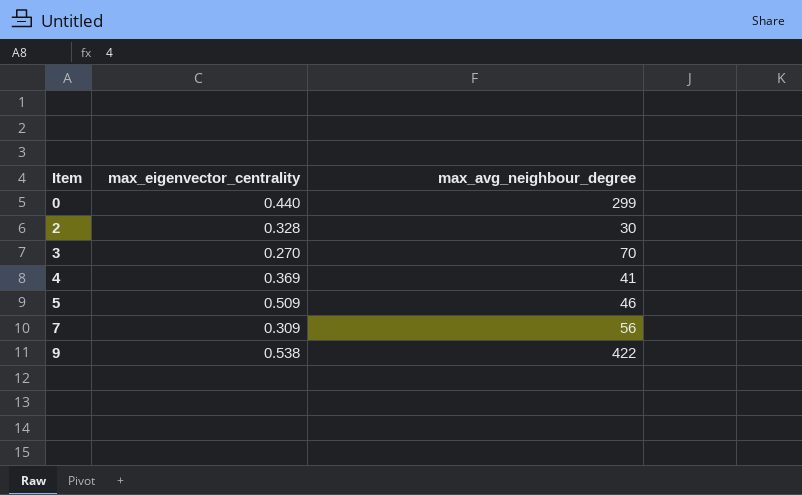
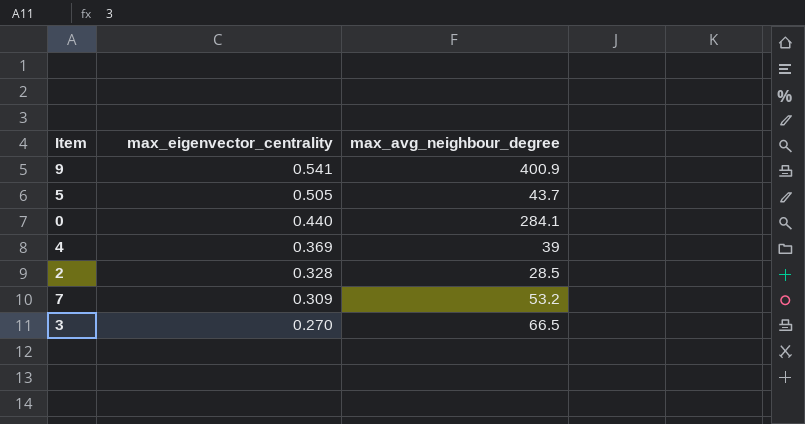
row order: Item ascending -> max_eigenvector_centrality descending
9 | max_eigenvector_centrality: 0.538 -> 0.541
9 | max_avg_neighbour_degree: 422 -> 400.9
5 | max_eigenvector_centrality: 0.509 -> 0.505
5 | max_avg_neighbour_degree: 46 -> 43.7
0 | max_avg_neighbour_degree: 299 -> 284.1
4 | max_avg_neighbour_degree: 41 -> 39
2 | max_avg_neighbour_degree: 30 -> 28.5
7 | max_avg_neighbour_degree: 56 -> 53.2
3 | max_avg_neighbour_degree: 70 -> 66.5

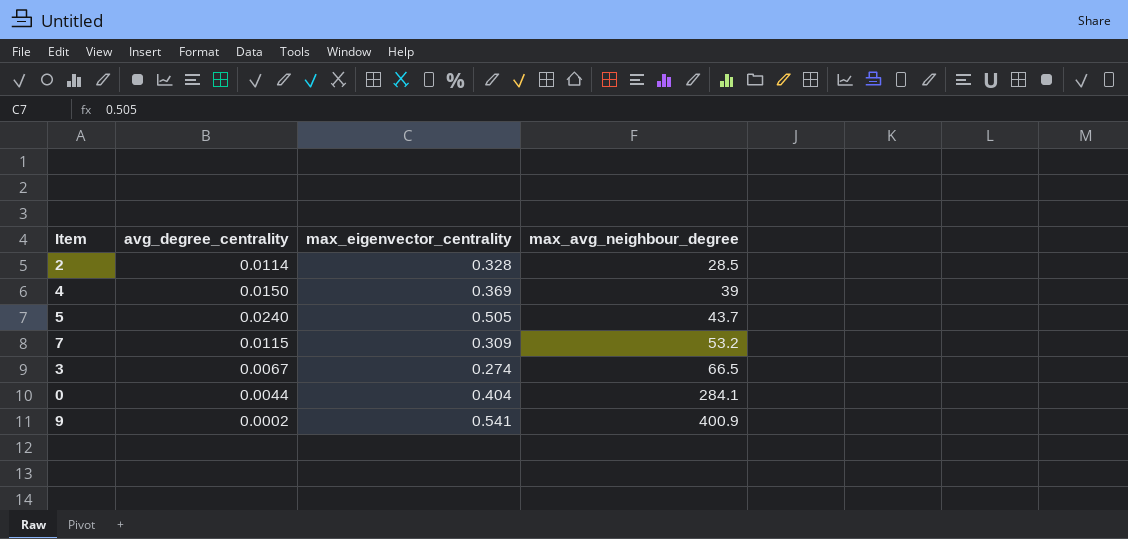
row order: max_eigenvector_centrality descending -> max_avg_neighbour_degree ascending
column avg_degree_centrality | position: none -> 2
3 | max_eigenvector_centrality: 0.270 -> 0.274
0 | max_eigenvector_centrality: 0.440 -> 0.404

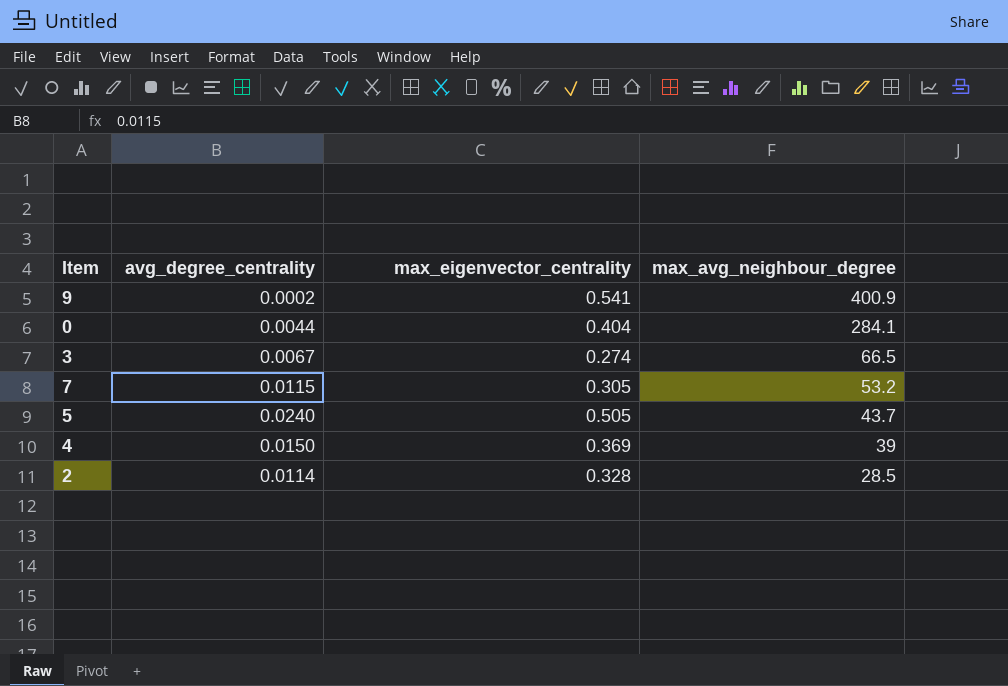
row order: max_avg_neighbour_degree ascending -> max_avg_neighbour_degree descending
7 | max_eigenvector_centrality: 0.309 -> 0.305

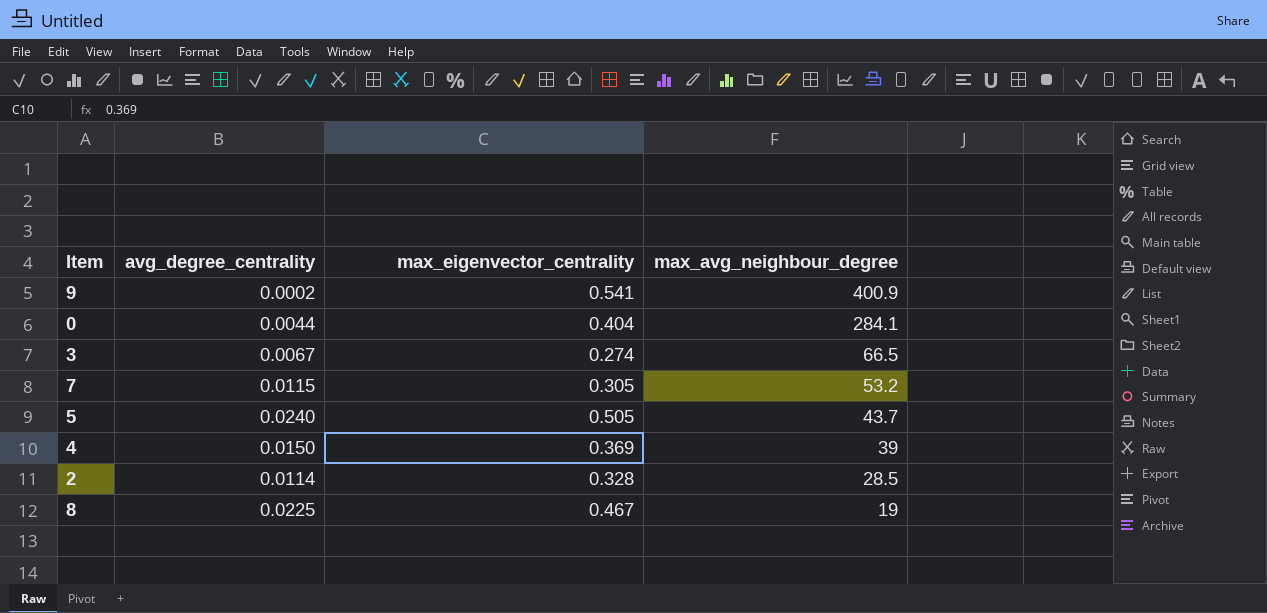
row 8: none -> 0.0225 | 0.467 | 19

